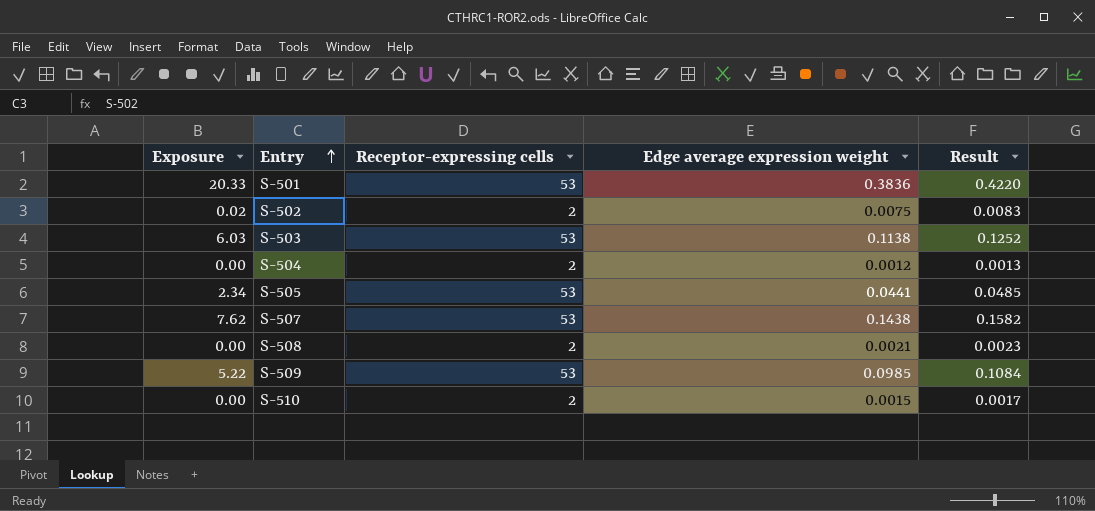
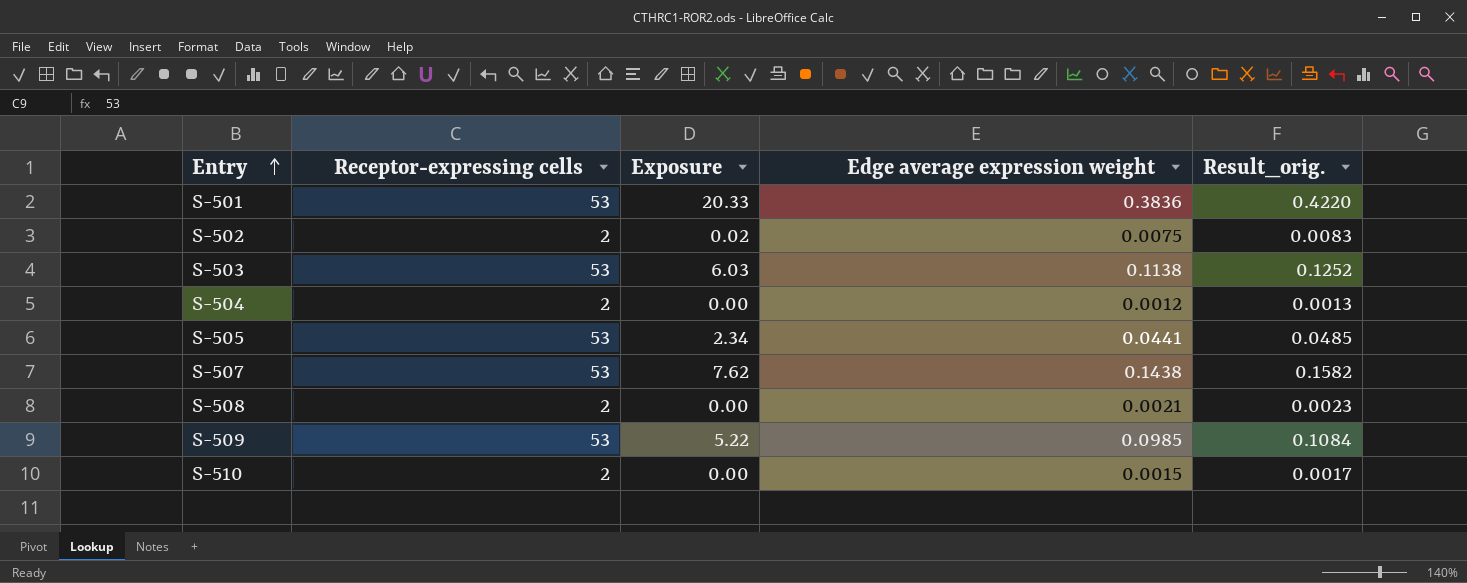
column Exposure | position: 1 -> 3
column name: Result -> Result_orig.

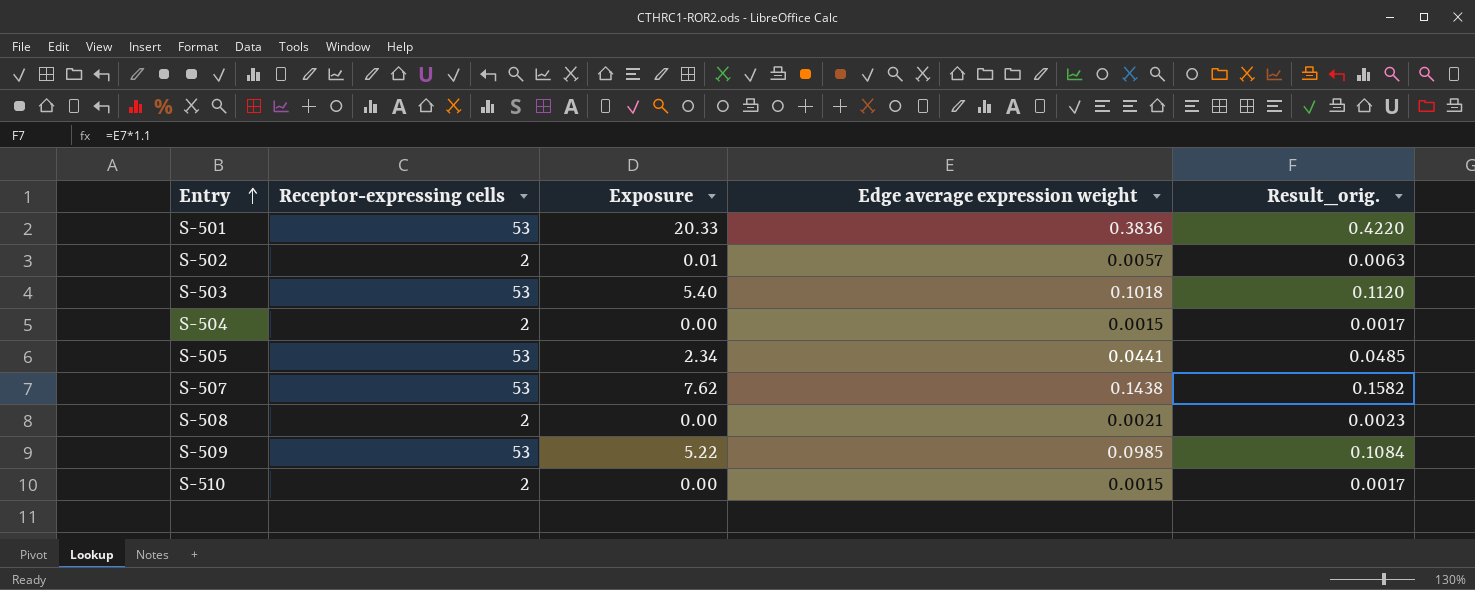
S-502 | Exposure: 0.02 -> 0.01
S-502 | Edge average expression weight: 0.0075 -> 0.0057
S-502 | Result_orig.: 0.0083 -> 0.0063
S-503 | Exposure: 6.03 -> 5.40
S-503 | Edge average expression weight: 0.1138 -> 0.1018
S-503 | Result_orig.: 0.1252 -> 0.1120
S-504 | Edge average expression weight: 0.0012 -> 0.0015
S-504 | Result_orig.: 0.0013 -> 0.0017

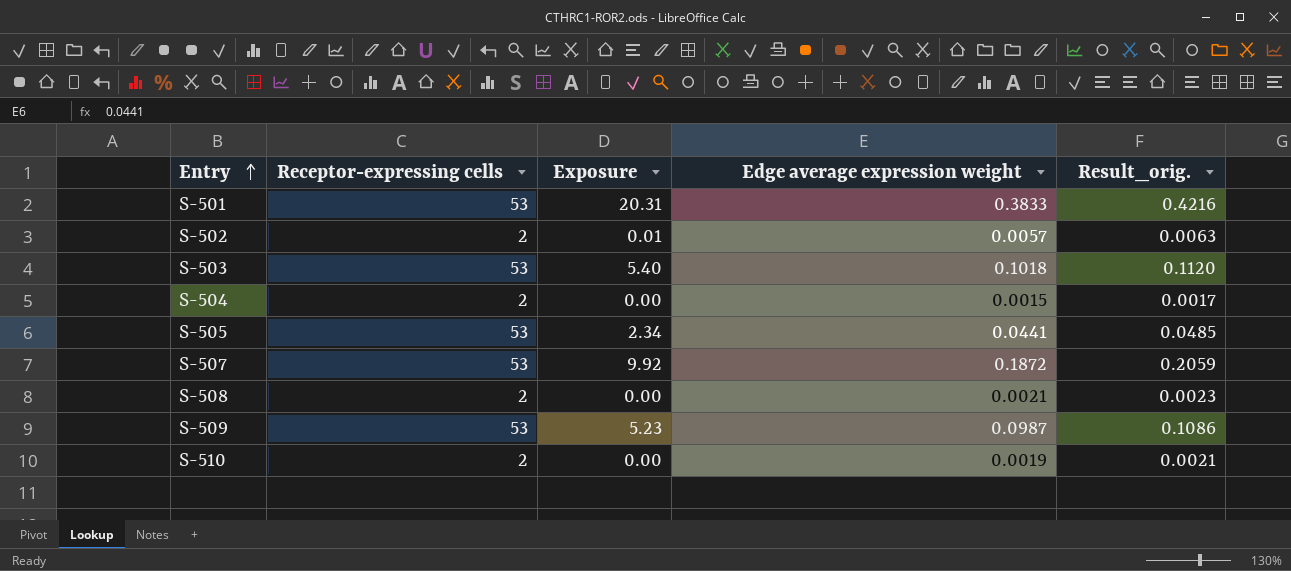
S-501 | Exposure: 20.33 -> 20.31
S-501 | Edge average expression weight: 0.3836 -> 0.3833
S-501 | Result_orig.: 0.4220 -> 0.4216
S-507 | Exposure: 7.62 -> 9.92
S-507 | Edge average expression weight: 0.1438 -> 0.1872
S-507 | Result_orig.: 0.1582 -> 0.2059
S-509 | Exposure: 5.22 -> 5.23
S-509 | Edge average expression weight: 0.0985 -> 0.0987
S-509 | Result_orig.: 0.1084 -> 0.1086
S-510 | Edge average expression weight: 0.0015 -> 0.0019
S-510 | Result_orig.: 0.0017 -> 0.0021

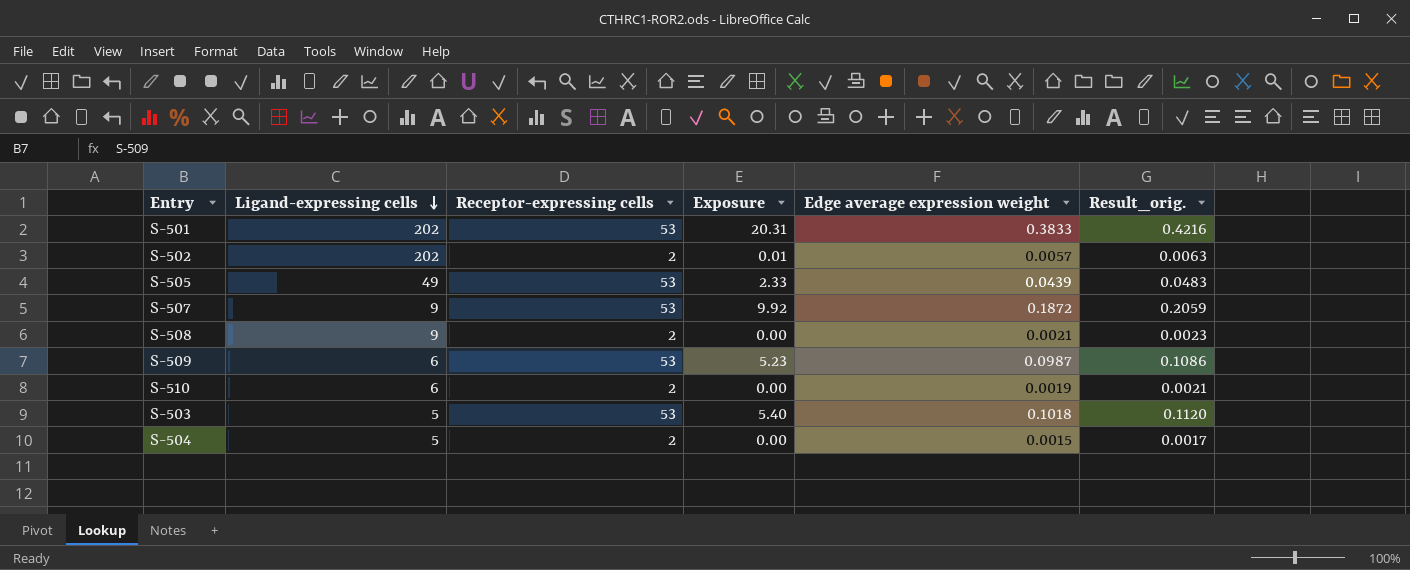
row order: Entry ascending -> Ligand-expressing cells descending
column Ligand-expressing cells | position: none -> 2
S-505 | Exposure: 2.34 -> 2.33
S-505 | Edge average expression weight: 0.0441 -> 0.0439
S-505 | Result_orig.: 0.0485 -> 0.0483

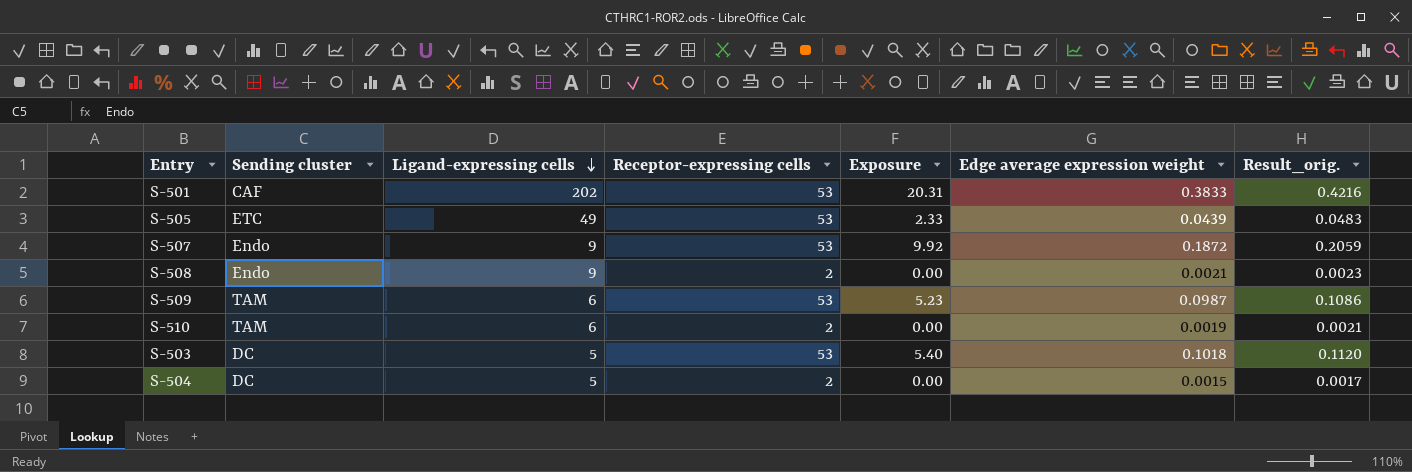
column Sending cluster | position: none -> 2
row S-502: 202 | 2 | 0.01 | 0.0057 | 0.0063 -> none

